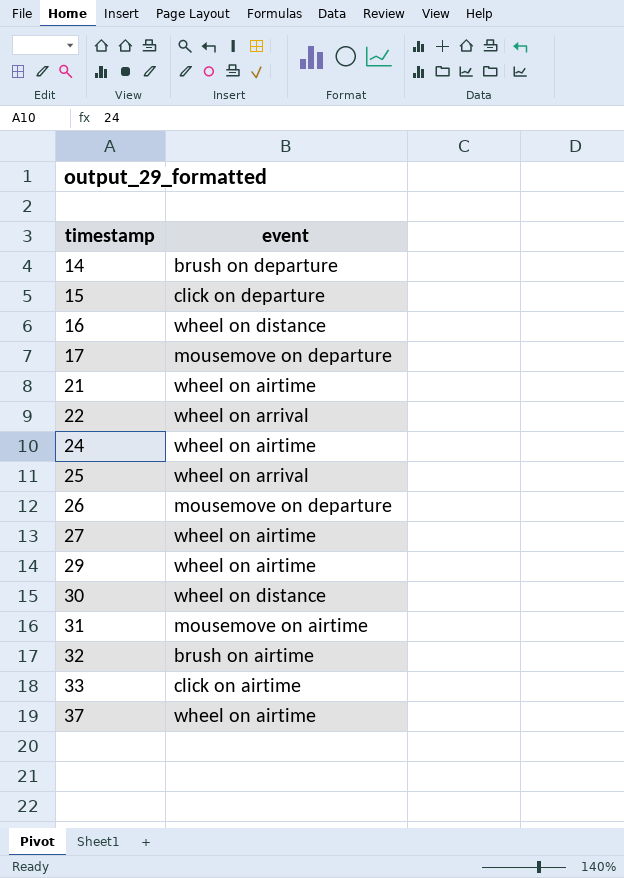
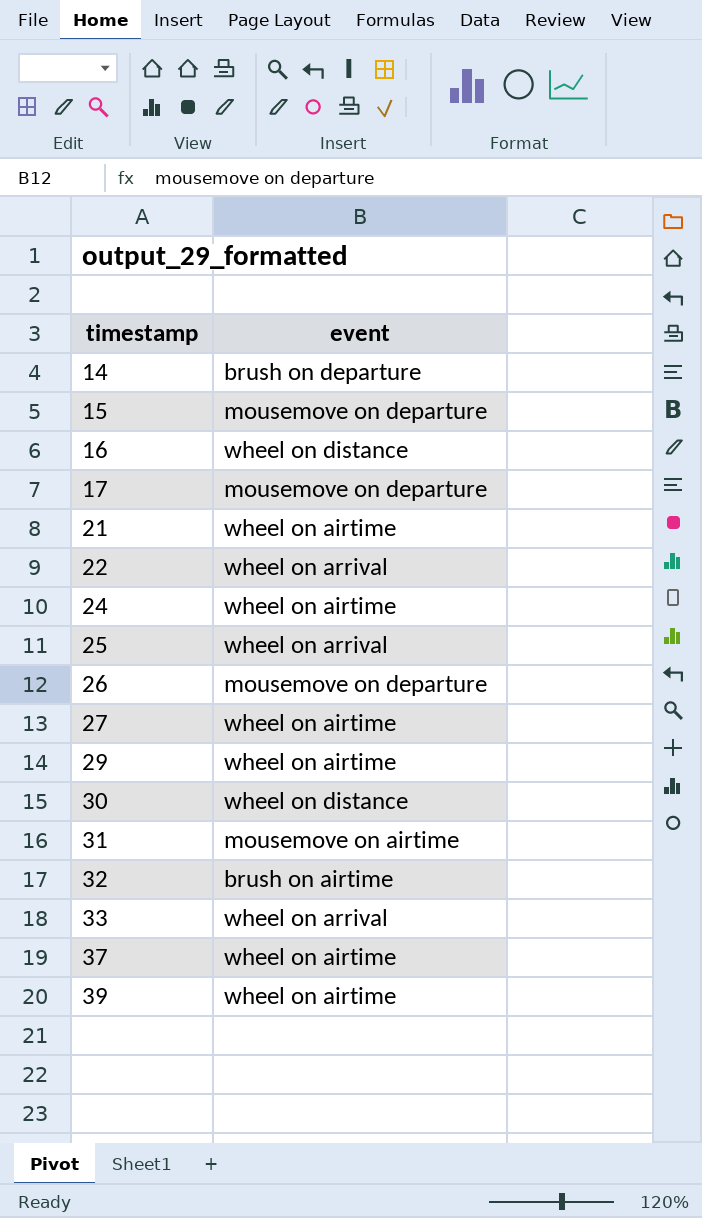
15 | event: click on departure -> mousemove on departure
33 | event: click on airtime -> wheel on arrival
row 39: none -> wheel on airtime

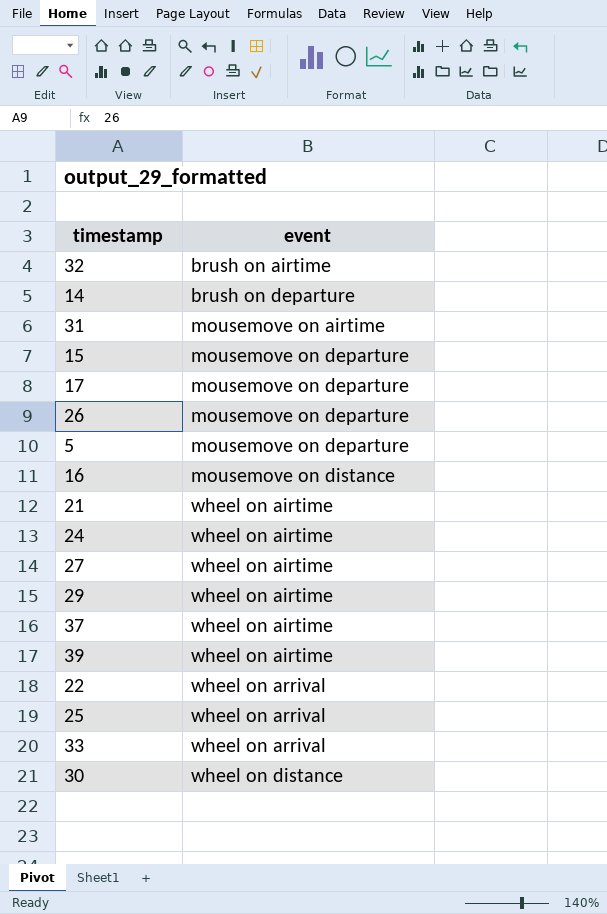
row order: timestamp ascending -> event ascending
row 5: none -> mousemove on departure
16 | event: wheel on distance -> mousemove on distance

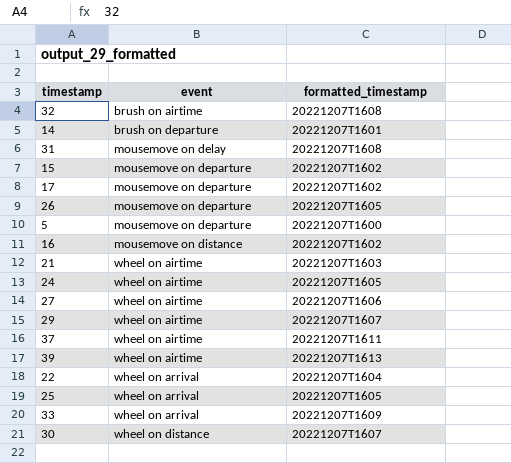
column formatted_timestamp | position: none -> 3
31 | event: mousemove on airtime -> mousemove on delay

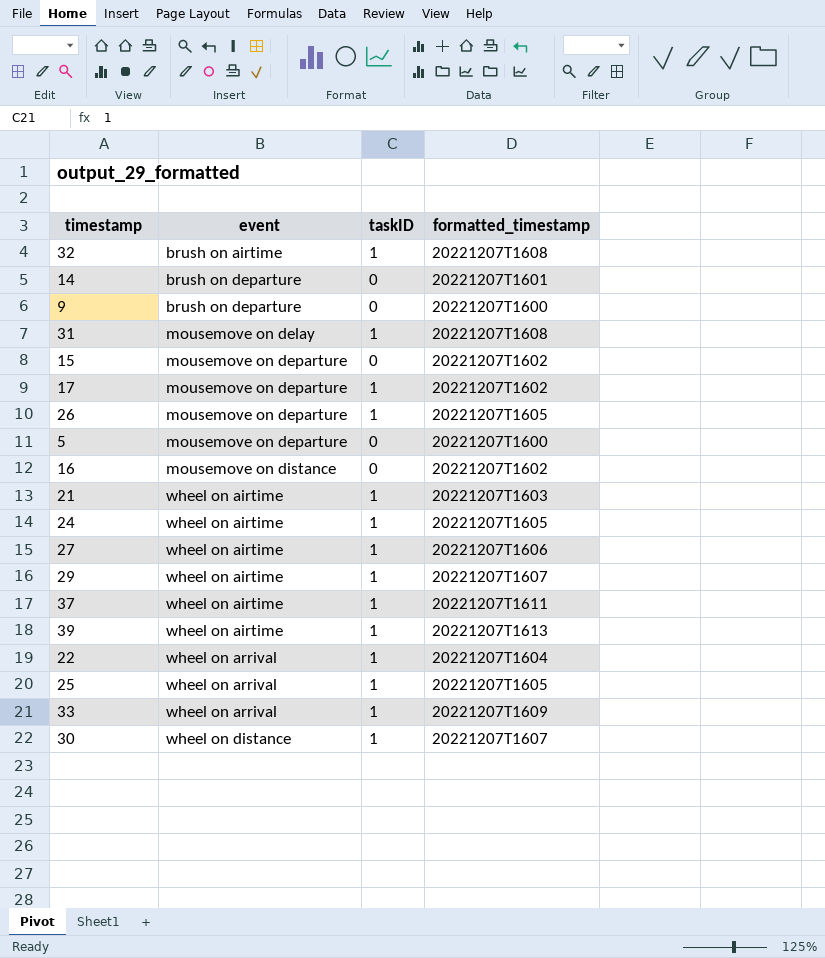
column taskID | position: none -> 3
row 9: none -> brush on departure | 0 | 20221207T1600

